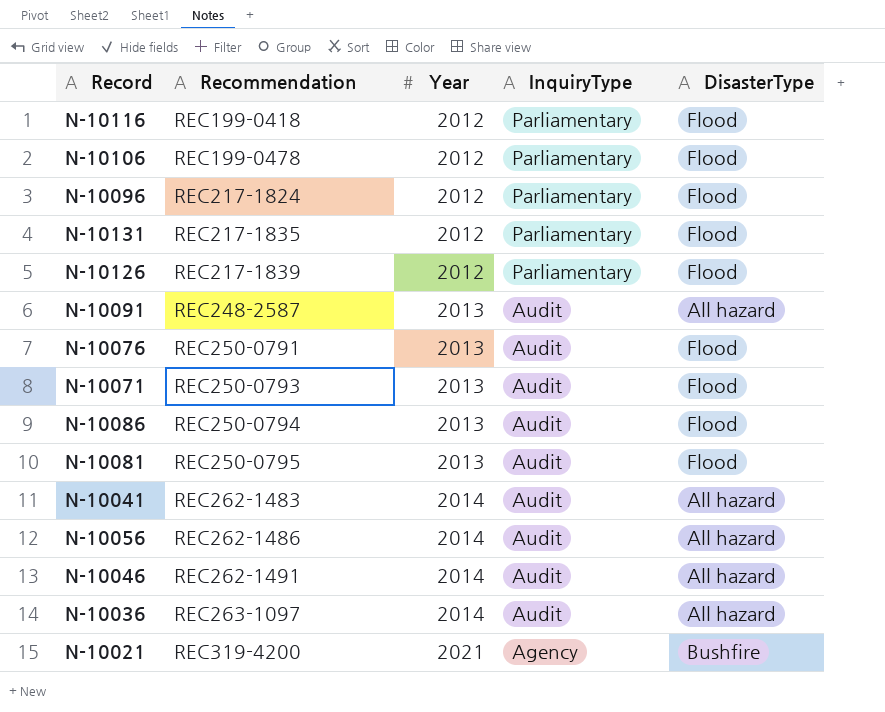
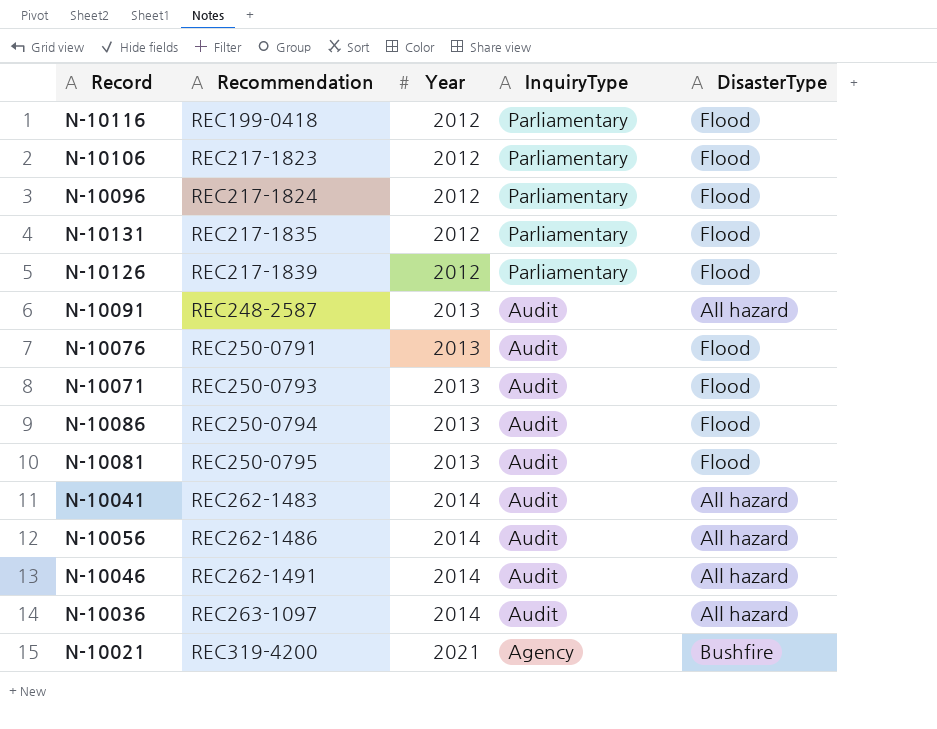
N-10106 | Recommendation: REC199-0478 -> REC217-1823

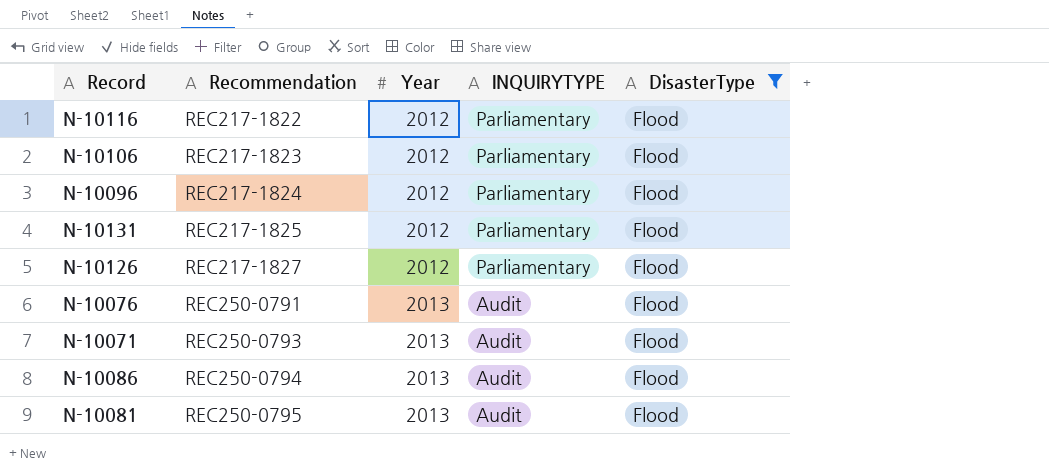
filter: none -> DisasterType = Flood
column name: InquiryType -> INQUIRYTYPE
N-10116 | Recommendation: REC199-0418 -> REC217-1822
N-10131 | Recommendation: REC217-1835 -> REC217-1825
N-10126 | Recommendation: REC217-1839 -> REC217-1827

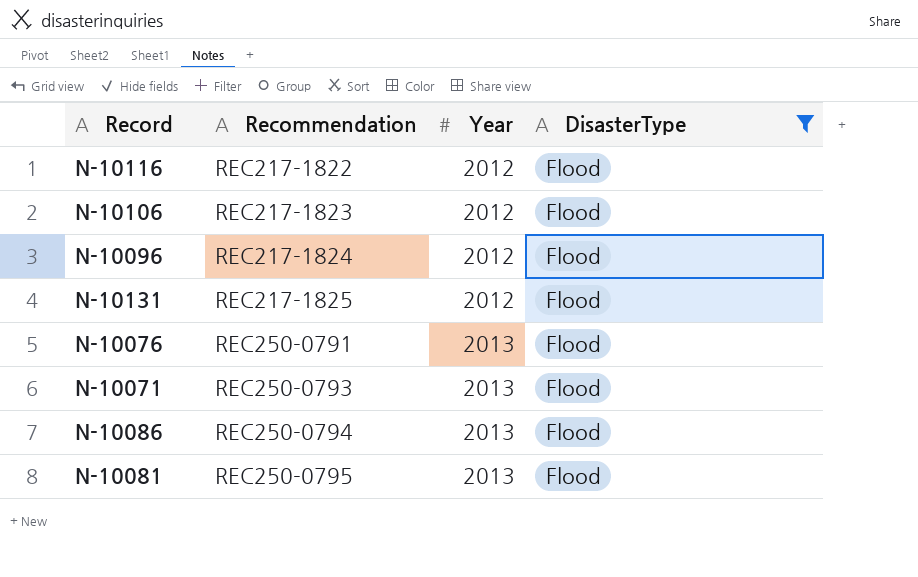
column INQUIRYTYPE | position: 4 -> none
row N-10126: REC217-1827 | 2012 | Parliamentary | Flood -> none

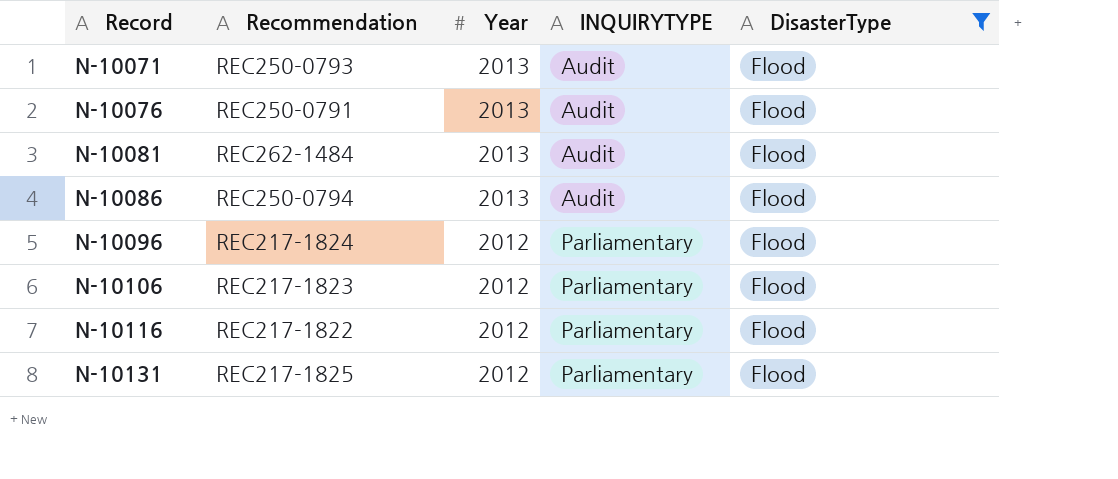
row order: Recommendation ascending -> Record ascending
column INQUIRYTYPE | position: none -> 4
N-10081 | Recommendation: REC250-0795 -> REC262-1484

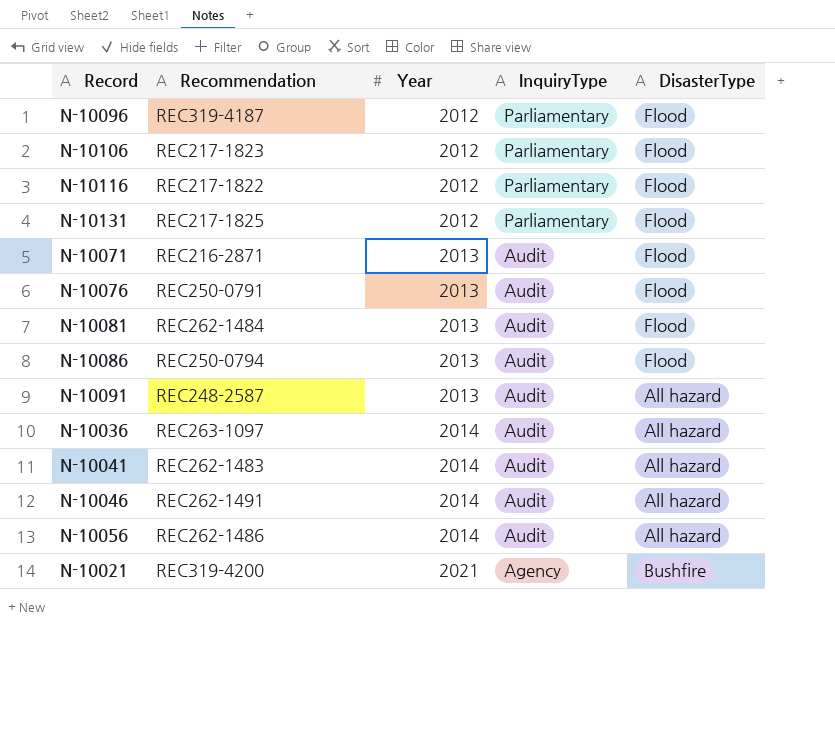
filter: DisasterType = Flood -> none
row order: Record ascending -> Year ascending
column name: INQUIRYTYPE -> InquiryType
N-10096 | Recommendation: REC217-1824 -> REC319-4187
N-10071 | Recommendation: REC250-0793 -> REC216-2871

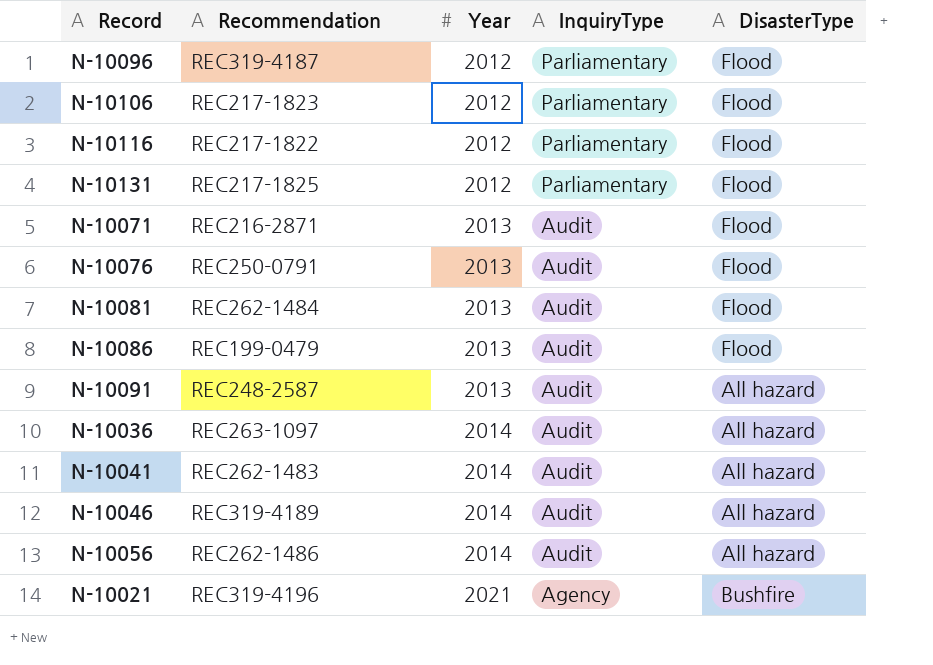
N-10086 | Recommendation: REC250-0794 -> REC199-0479
N-10046 | Recommendation: REC262-1491 -> REC319-4189
N-10021 | Recommendation: REC319-4200 -> REC319-4196

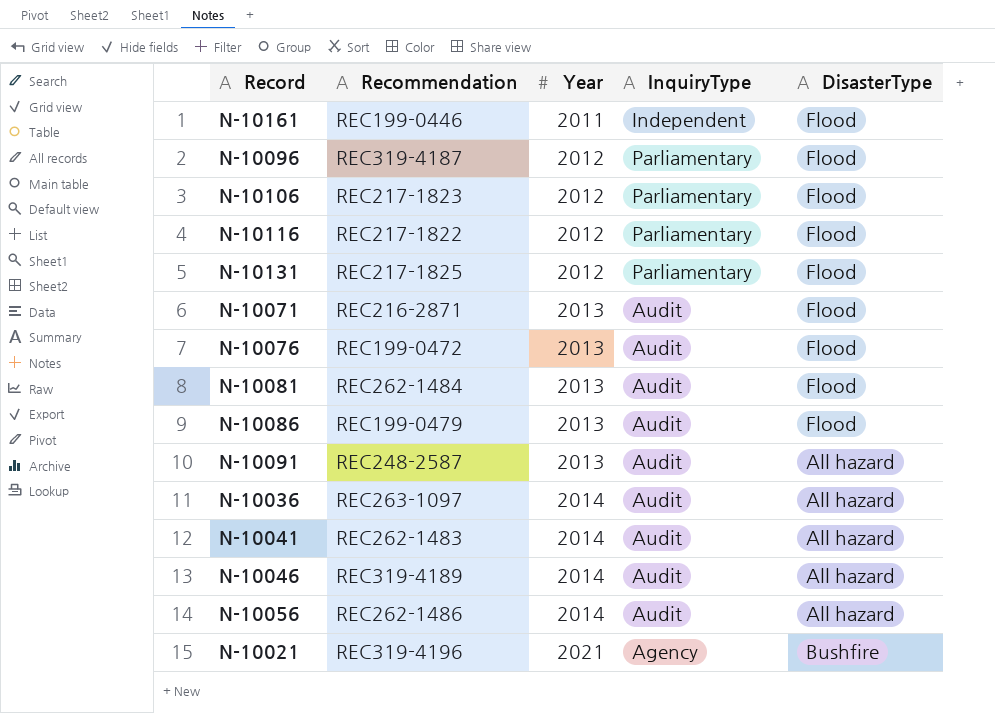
row N-10161: none -> REC199-0446 | 2011 | Independent | Flood
N-10076 | Recommendation: REC250-0791 -> REC199-0472

